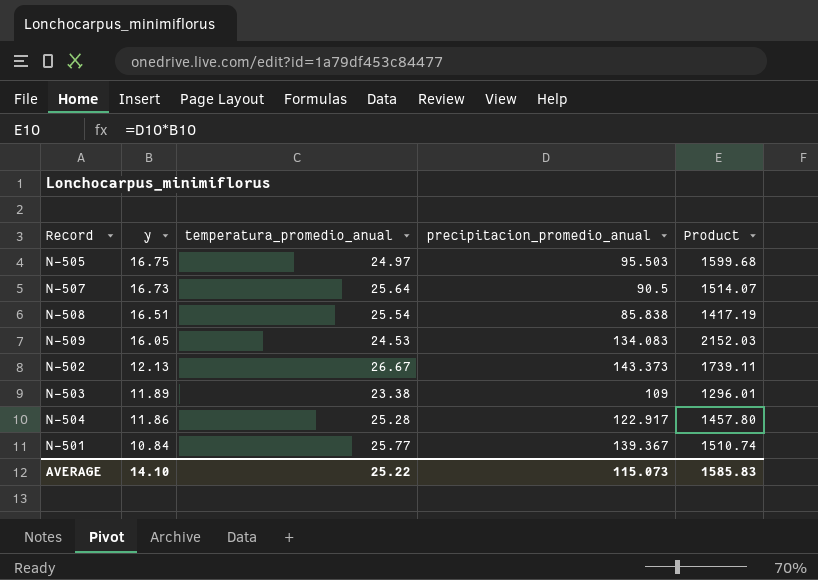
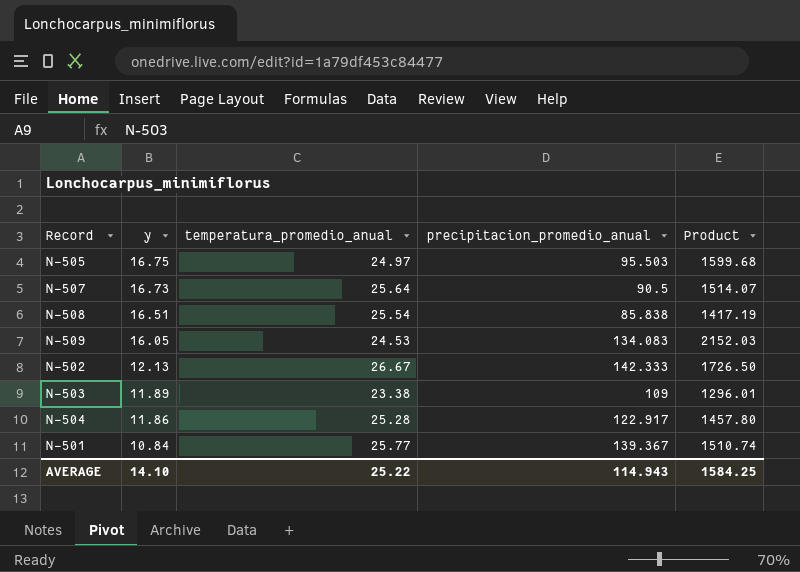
N-502 | precipitacion_promedio_anual: 143.373 -> 142.333
N-502 | Product: 1739.11 -> 1726.50
AVERAGE | precipitacion_promedio_anual: 115.073 -> 114.943
AVERAGE | Product: 1585.83 -> 1584.25

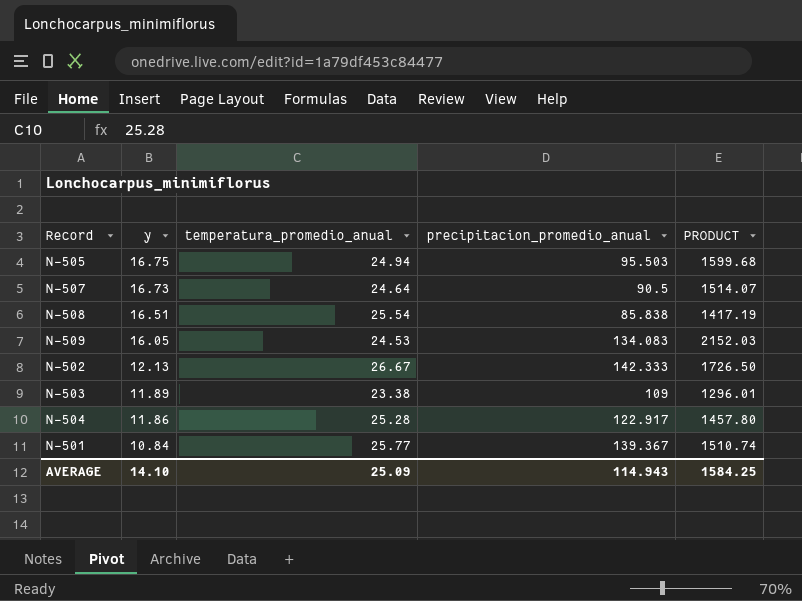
column name: Product -> PRODUCT
N-505 | temperatura_promedio_anual: 24.97 -> 24.94
N-507 | temperatura_promedio_anual: 25.64 -> 24.64
AVERAGE | temperatura_promedio_anual: 25.22 -> 25.09

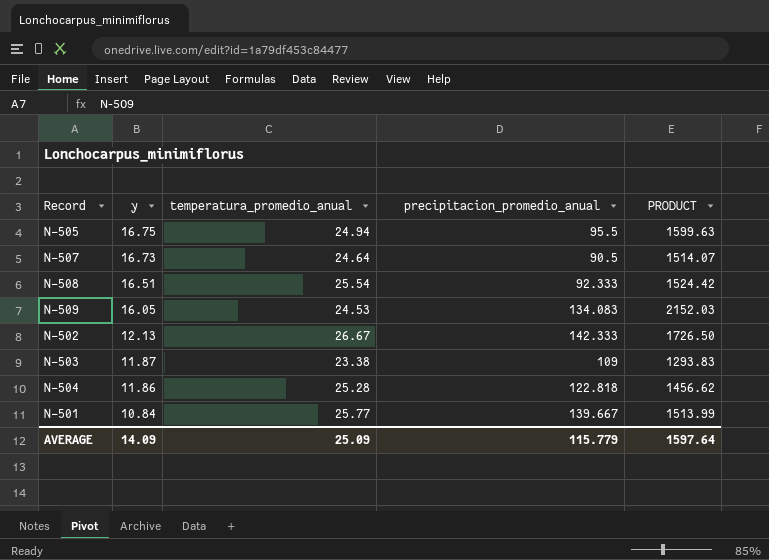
N-505 | precipitacion_promedio_anual: 95.503 -> 95.5
N-505 | PRODUCT: 1599.68 -> 1599.63
N-508 | precipitacion_promedio_anual: 85.838 -> 92.333
N-508 | PRODUCT: 1417.19 -> 1524.42
N-503 | y: 11.89 -> 11.87
N-503 | PRODUCT: 1296.01 -> 1293.83
N-504 | precipitacion_promedio_anual: 122.917 -> 122.818
N-504 | PRODUCT: 1457.80 -> 1456.62
N-501 | precipitacion_promedio_anual: 139.367 -> 139.667
N-501 | PRODUCT: 1510.74 -> 1513.99
AVERAGE | y: 14.10 -> 14.09
AVERAGE | precipitacion_promedio_anual: 114.943 -> 115.779
AVERAGE | PRODUCT: 1584.25 -> 1597.64

